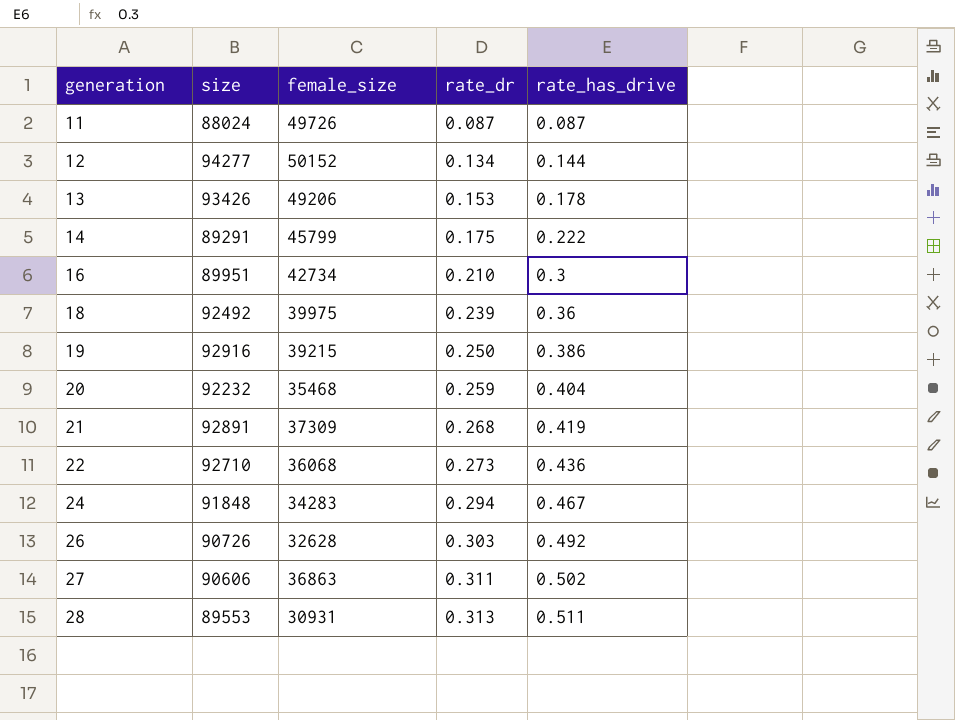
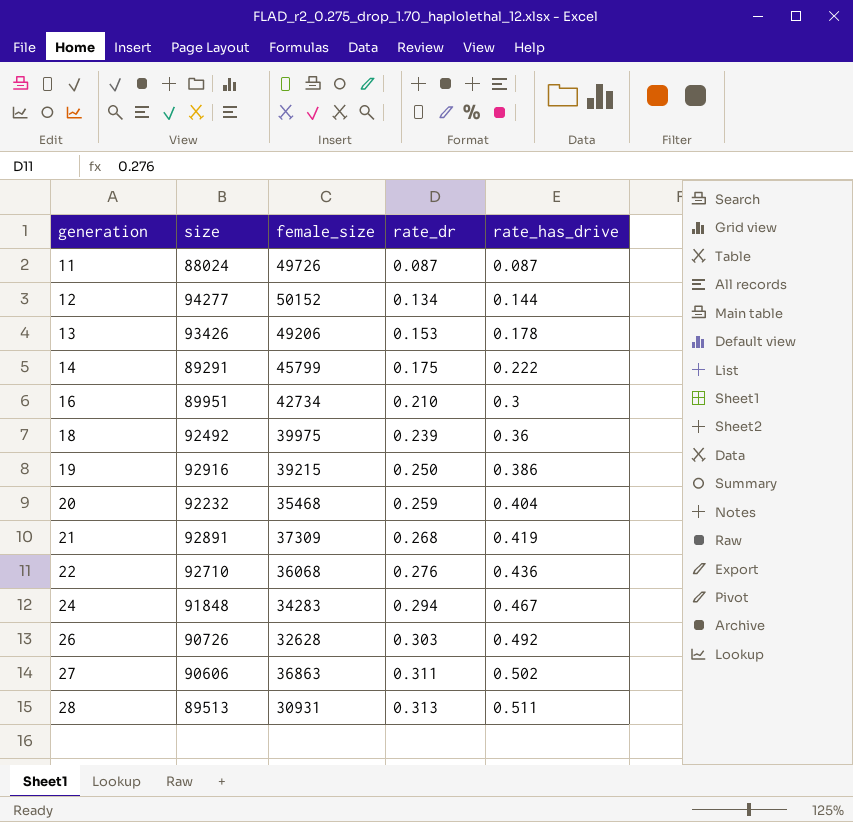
22 | rate_dr: 0.273 -> 0.276
28 | size: 89553 -> 89513

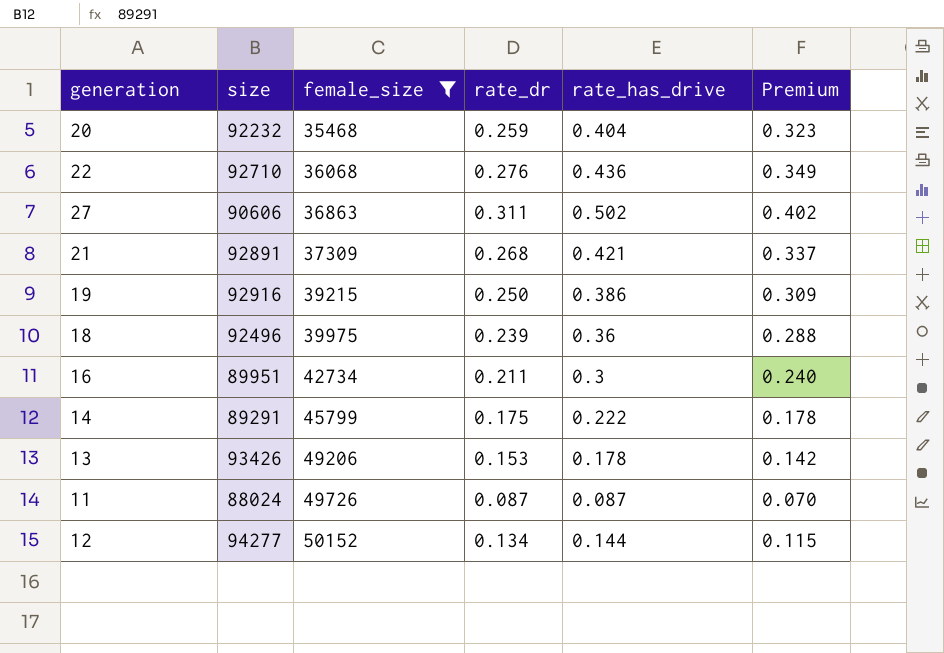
filter: none -> female_size >= 35468
row order: generation ascending -> female_size ascending
column Premium | formula: none -> [rate_has_drive] * 0.8
21 | rate_has_drive: 0.419 -> 0.421
18 | size: 92492 -> 92496
16 | rate_dr: 0.210 -> 0.211

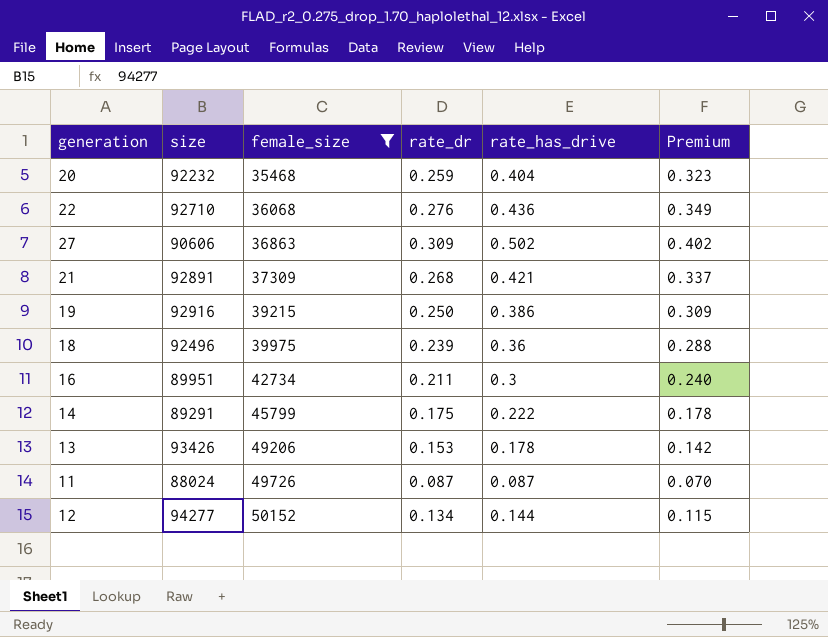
27 | rate_dr: 0.311 -> 0.309

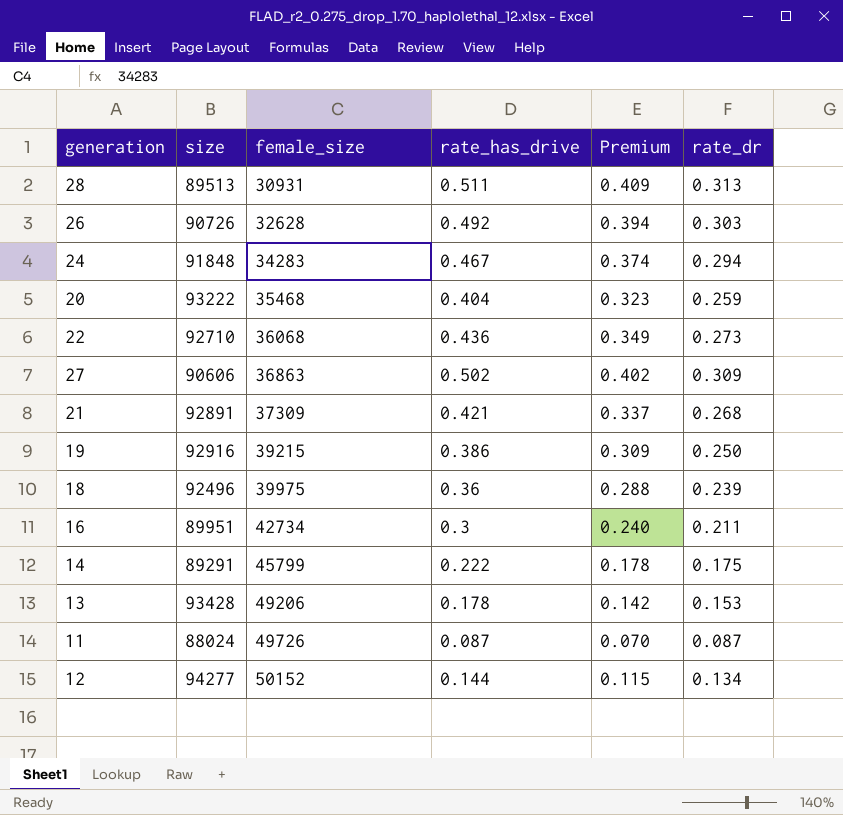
filter: female_size >= 35468 -> none
column rate_dr | position: 4 -> 6
20 | size: 92232 -> 93222
22 | rate_dr: 0.276 -> 0.273
13 | size: 93426 -> 93428

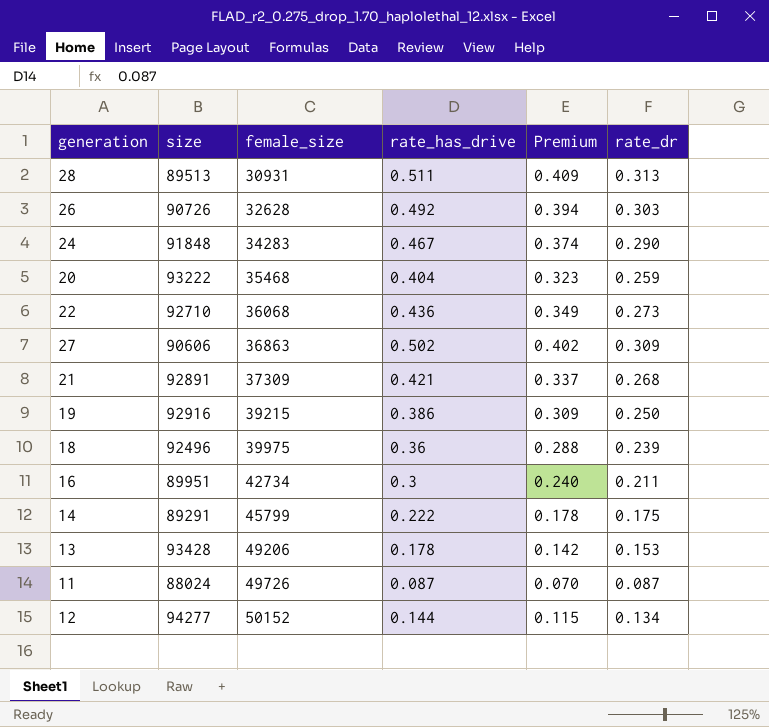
24 | rate_dr: 0.294 -> 0.290

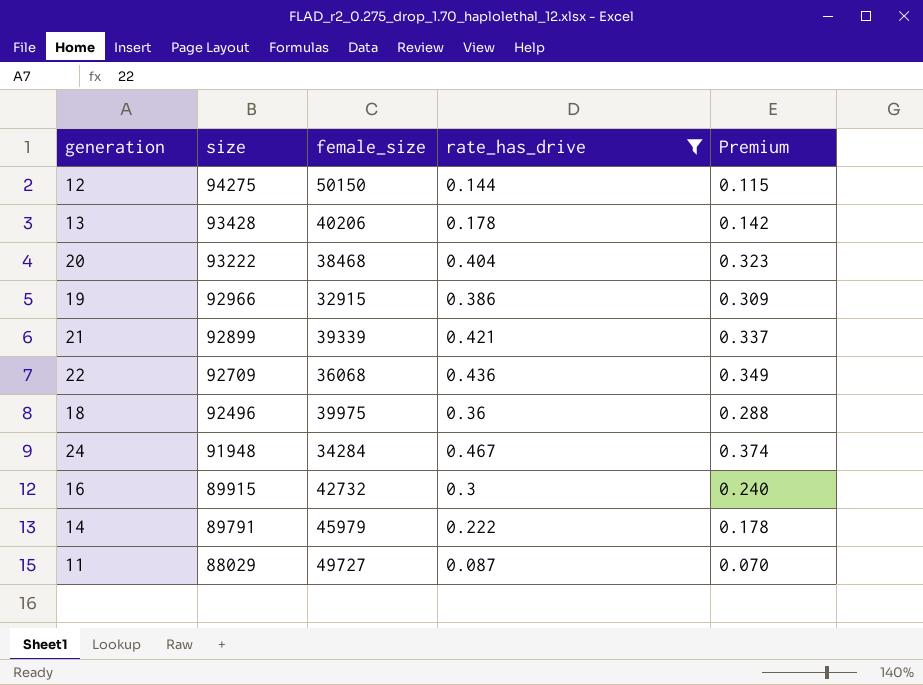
filter: none -> rate_has_drive <= 0.467
row order: female_size ascending -> size descending
column rate_dr | position: 6 -> none
12 | size: 94277 -> 94275
12 | female_size: 50152 -> 50150
13 | female_size: 49206 -> 40206
20 | female_size: 35468 -> 38468
19 | size: 92916 -> 92966
19 | female_size: 39215 -> 32915
21 | size: 92891 -> 92899
21 | female_size: 37309 -> 39339
22 | size: 92710 -> 92709
24 | size: 91848 -> 91948
24 | female_size: 34283 -> 34284
16 | size: 89951 -> 89915
16 | female_size: 42734 -> 42732
14 | size: 89291 -> 89791
14 | female_size: 45799 -> 45979
11 | size: 88024 -> 88029
11 | female_size: 49726 -> 49727

